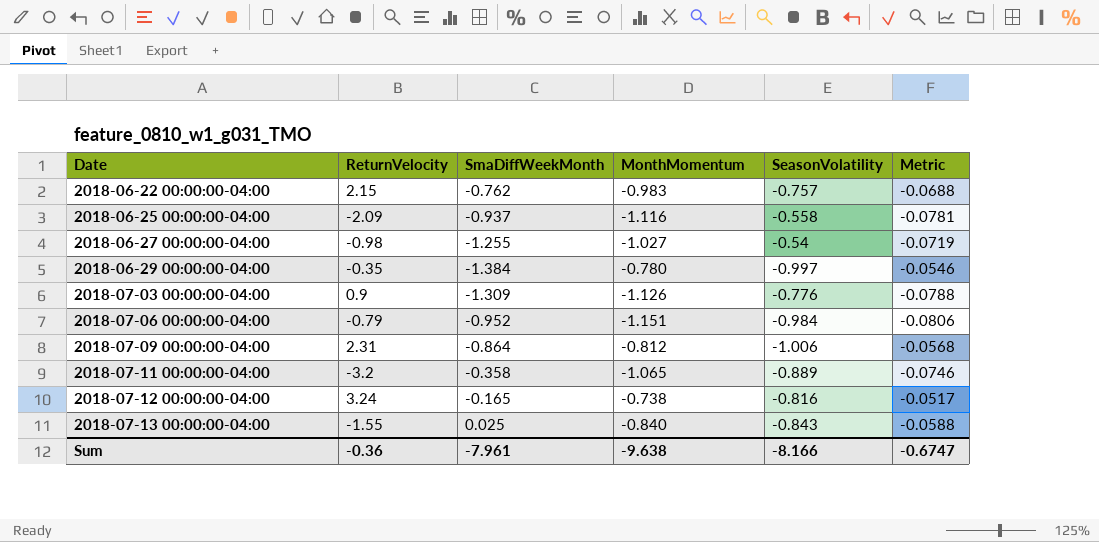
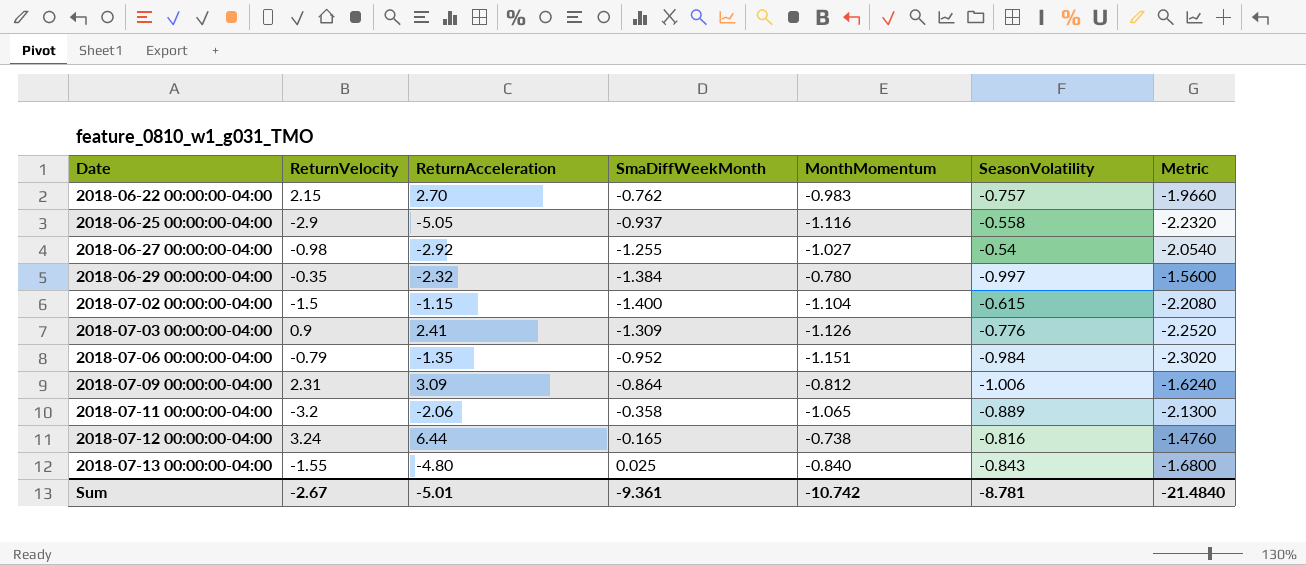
column ReturnAcceleration | position: none -> 3
column Metric | formula: [MonthMomentum] * 0.07 -> [MonthMomentum] * 2
2018-06-25 00:00:00-04:00 | ReturnVelocity: -2.09 -> -2.9
row 2018-07-02 00:00:00-04:00: none -> -1.5 | -1.15 | -1.400 | -1.104 | -0.615 | -2.2080
Sum | ReturnVelocity: -0.36 -> -2.67
Sum | SmaDiffWeekMonth: -7.961 -> -9.361
Sum | MonthMomentum: -9.638 -> -10.742
Sum | SeasonVolatility: -8.166 -> -8.781
Sum | Metric: -0.6747 -> -21.4840

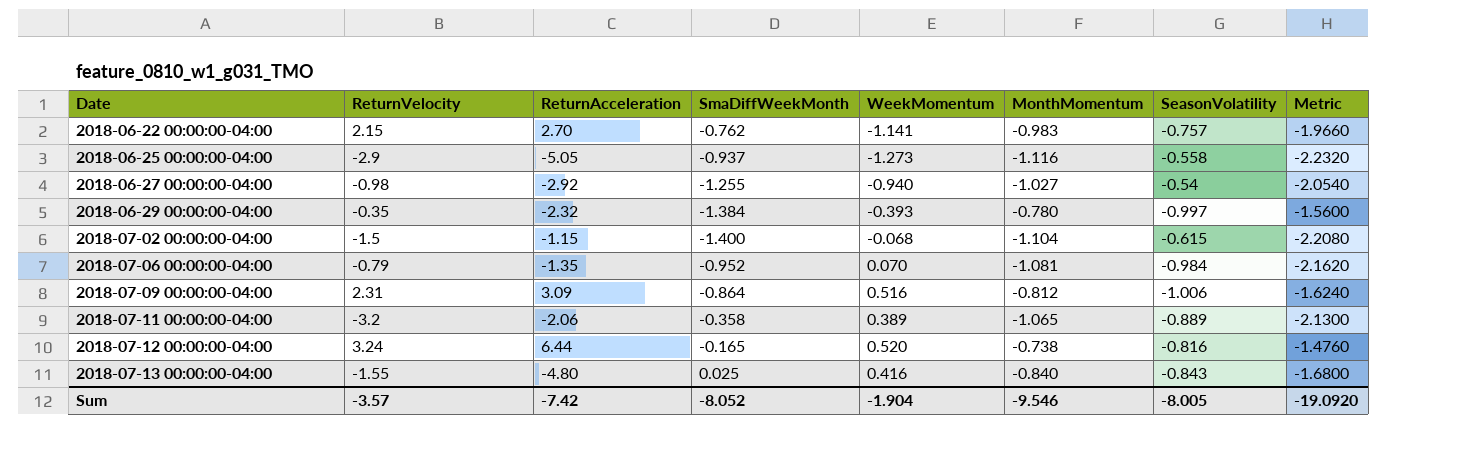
column WeekMomentum | position: none -> 5
row 2018-07-03 00:00:00-04:00: 0.9 | 2.41 | -1.309 | -1.126 | -0.776 | -2.2520 -> none
2018-07-06 00:00:00-04:00 | MonthMomentum: -1.151 -> -1.081
2018-07-06 00:00:00-04:00 | Metric: -2.3020 -> -2.1620
Sum | ReturnVelocity: -2.67 -> -3.57
Sum | ReturnAcceleration: -5.01 -> -7.42
Sum | SmaDiffWeekMonth: -9.361 -> -8.052
Sum | MonthMomentum: -10.742 -> -9.546
Sum | SeasonVolatility: -8.781 -> -8.005
Sum | Metric: -21.4840 -> -19.0920

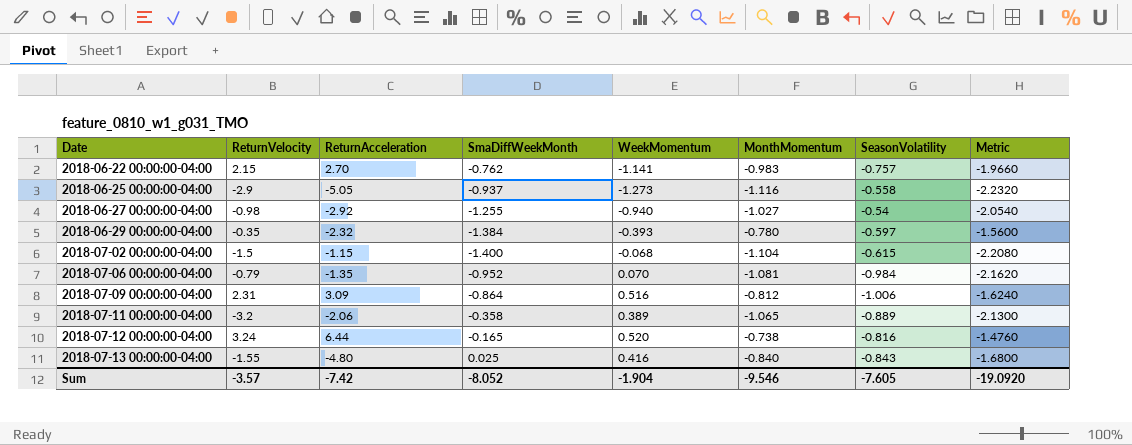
2018-06-29 00:00:00-04:00 | SeasonVolatility: -0.997 -> -0.597
Sum | SeasonVolatility: -8.005 -> -7.605

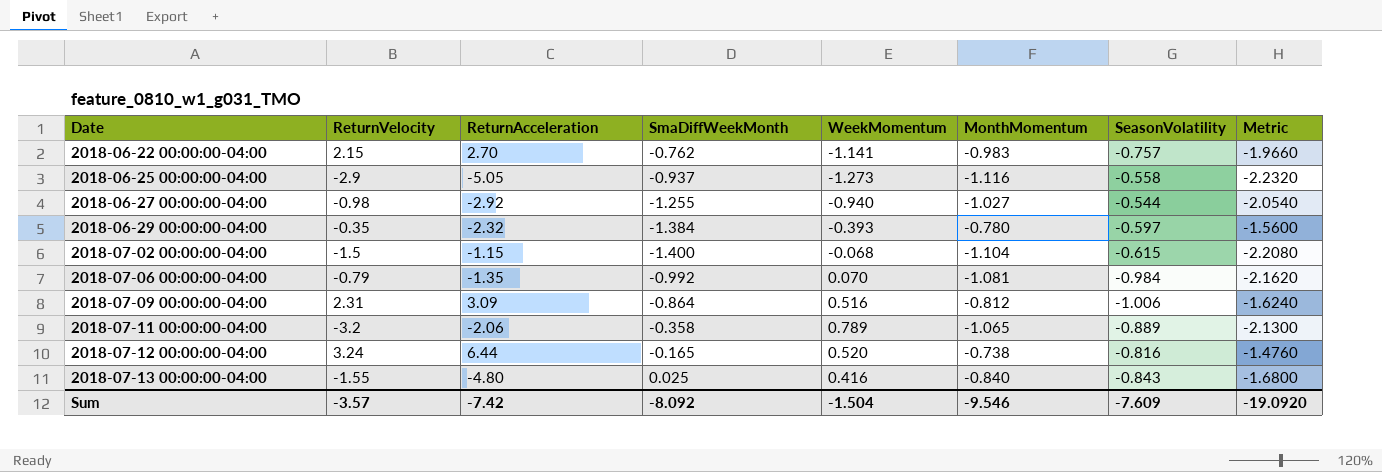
2018-06-27 00:00:00-04:00 | SeasonVolatility: -0.54 -> -0.544
2018-07-06 00:00:00-04:00 | SmaDiffWeekMonth: -0.952 -> -0.992
2018-07-11 00:00:00-04:00 | WeekMomentum: 0.389 -> 0.789
Sum | SmaDiffWeekMonth: -8.052 -> -8.092
Sum | WeekMomentum: -1.904 -> -1.504
Sum | SeasonVolatility: -7.605 -> -7.609

